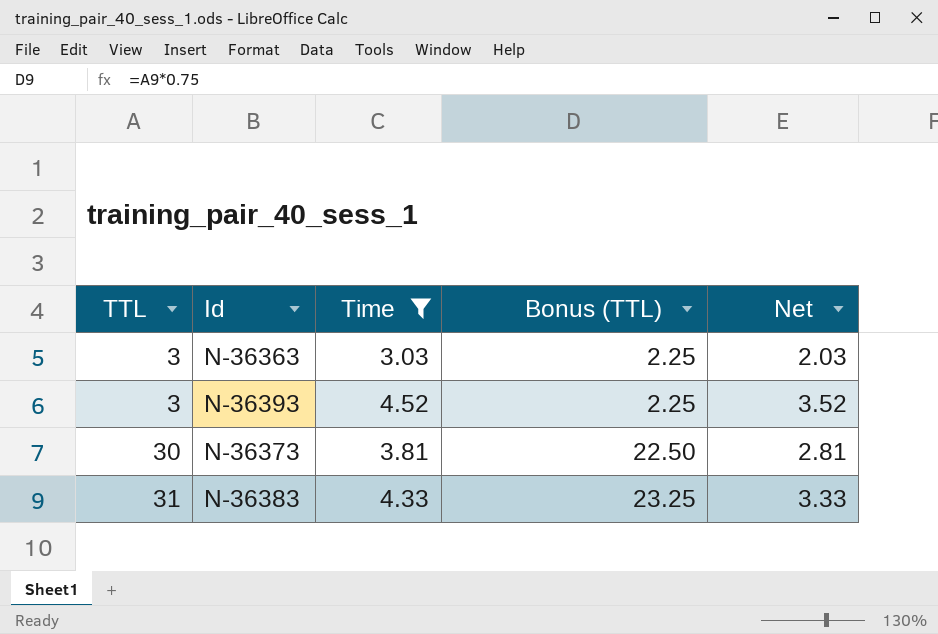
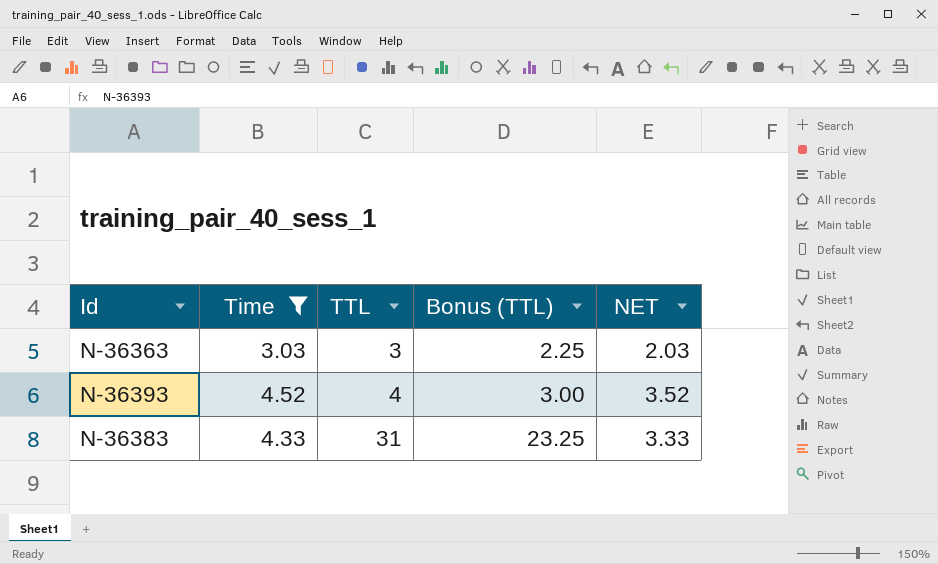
column TTL | position: 1 -> 3
column name: Net -> NET
row N-36373: 30 | 3.81 | 22.50 | 2.81 -> none
N-36393 | TTL: 3 -> 4
N-36393 | Bonus (TTL): 2.25 -> 3.00

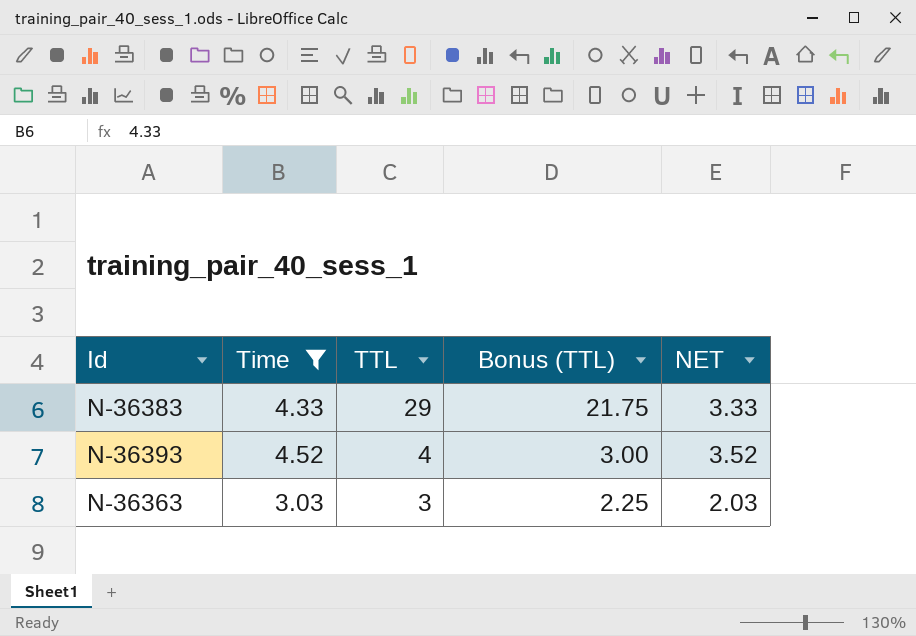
row order: TTL ascending -> TTL descending
N-36383 | TTL: 31 -> 29
N-36383 | Bonus (TTL): 23.25 -> 21.75

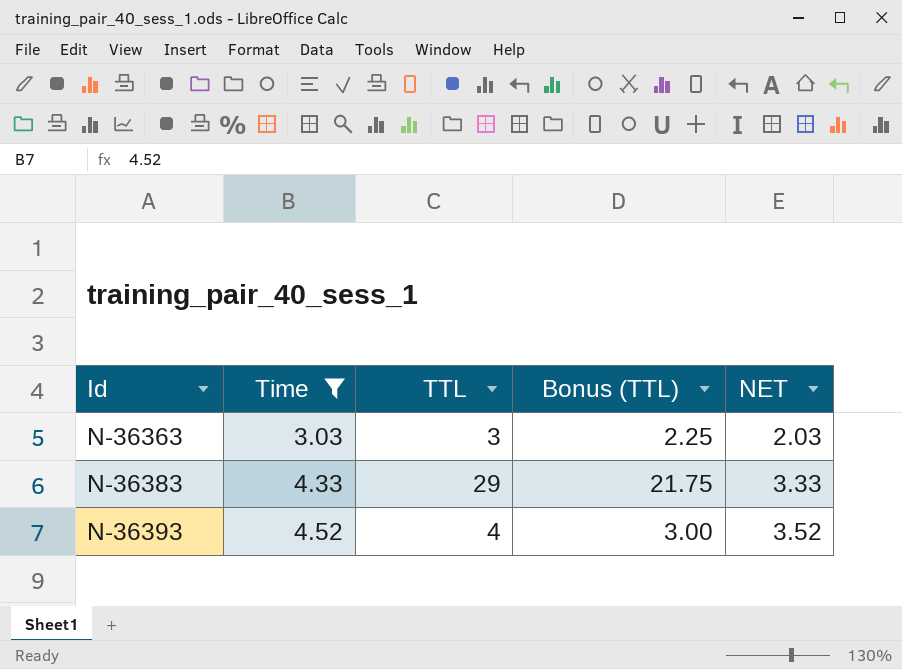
row order: TTL descending -> Id ascending

